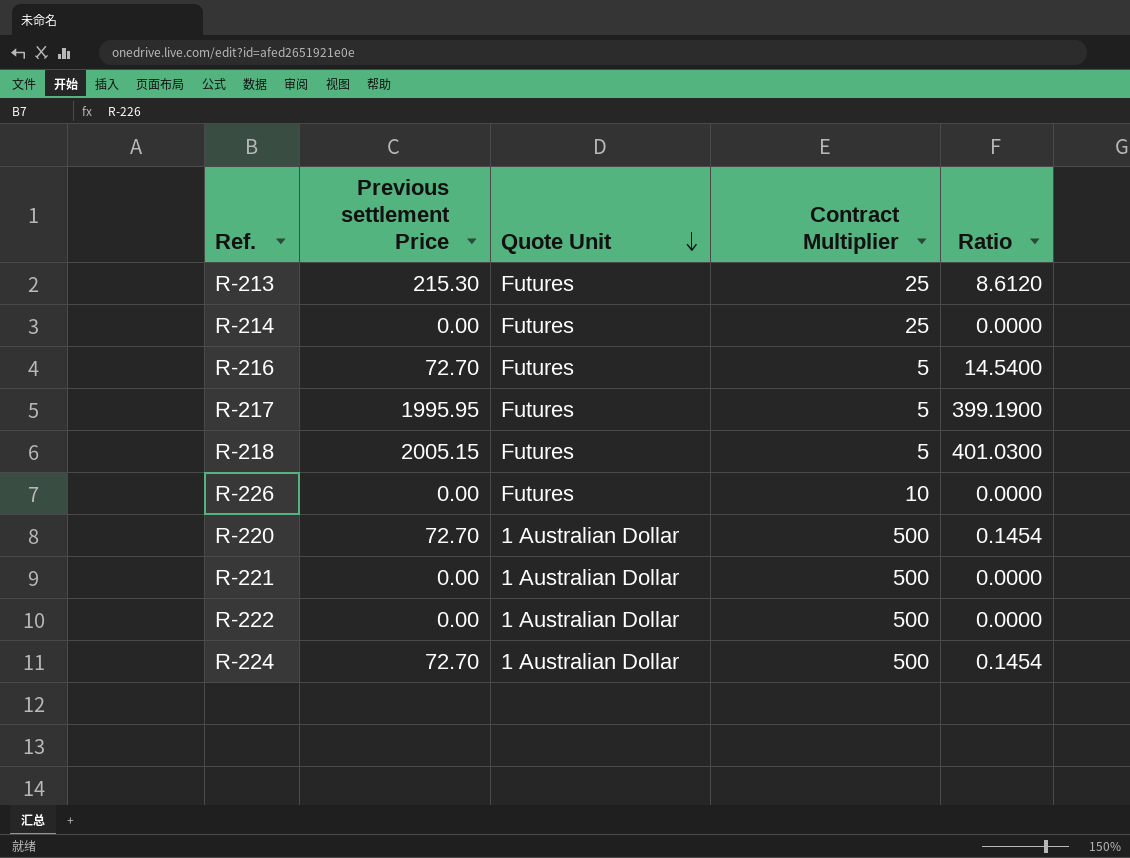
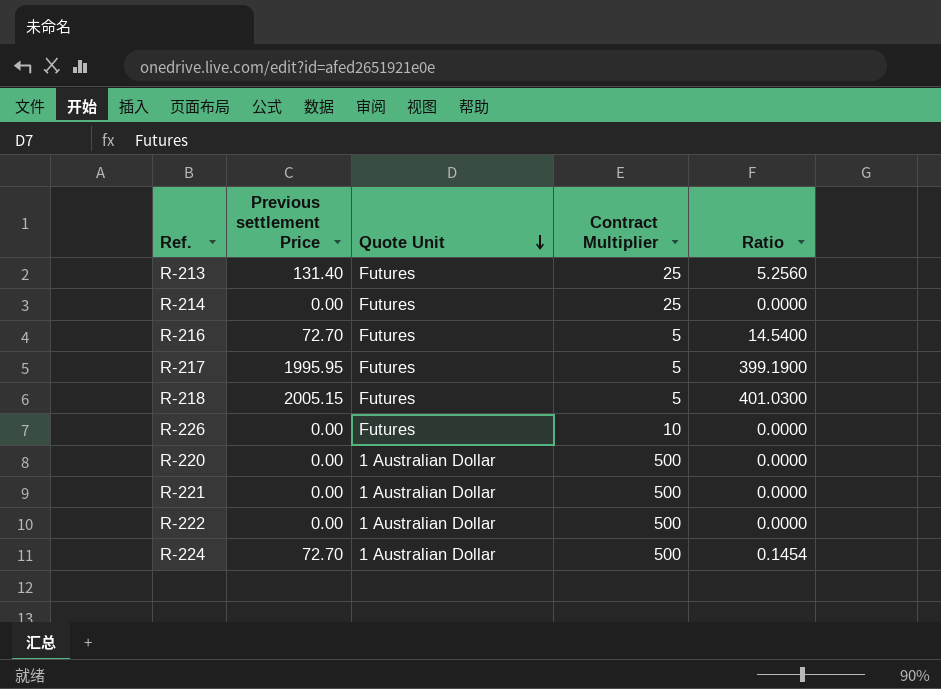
R-213 | Previous settlement Price: 215.30 -> 131.40
R-213 | Ratio: 8.6120 -> 5.2560
R-220 | Previous settlement Price: 72.70 -> 0.00
R-220 | Ratio: 0.1454 -> 0.0000

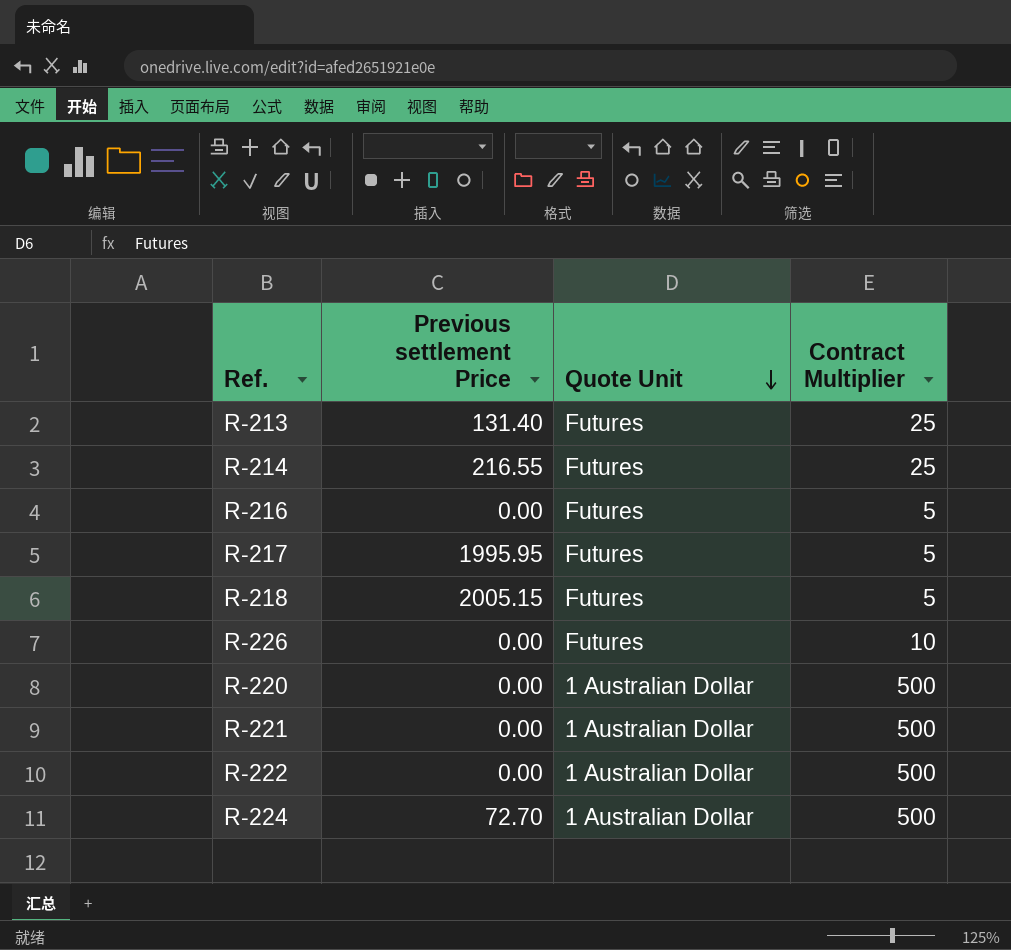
column Ratio | formula: [Previous settlement Price] / [Contract Multiplier] -> none
R-214 | Previous settlement Price: 0.00 -> 216.55
R-216 | Previous settlement Price: 72.70 -> 0.00

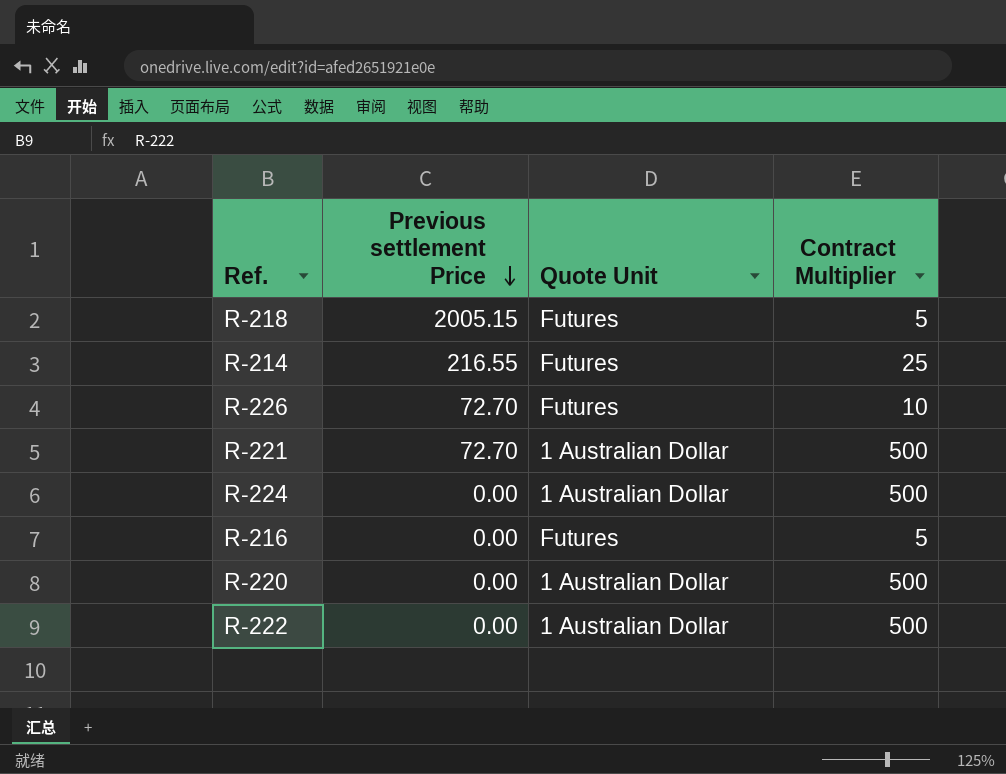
row order: Quote Unit descending -> Previous settlement Price descending
row R-213: 131.40 | Futures | 25 -> none
row R-217: 1995.95 | Futures | 5 -> none
R-226 | Previous settlement Price: 0.00 -> 72.70
R-221 | Previous settlement Price: 0.00 -> 72.70
R-224 | Previous settlement Price: 72.70 -> 0.00

